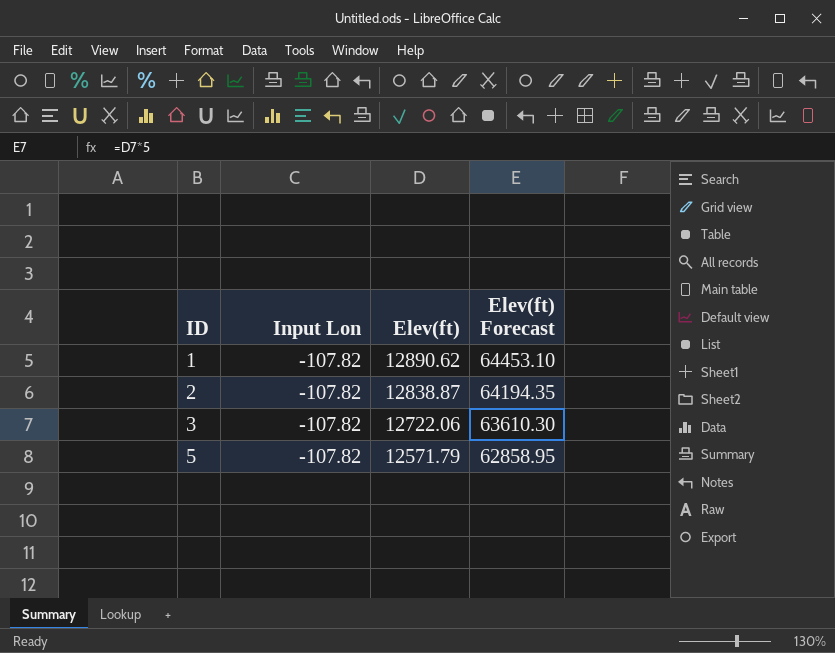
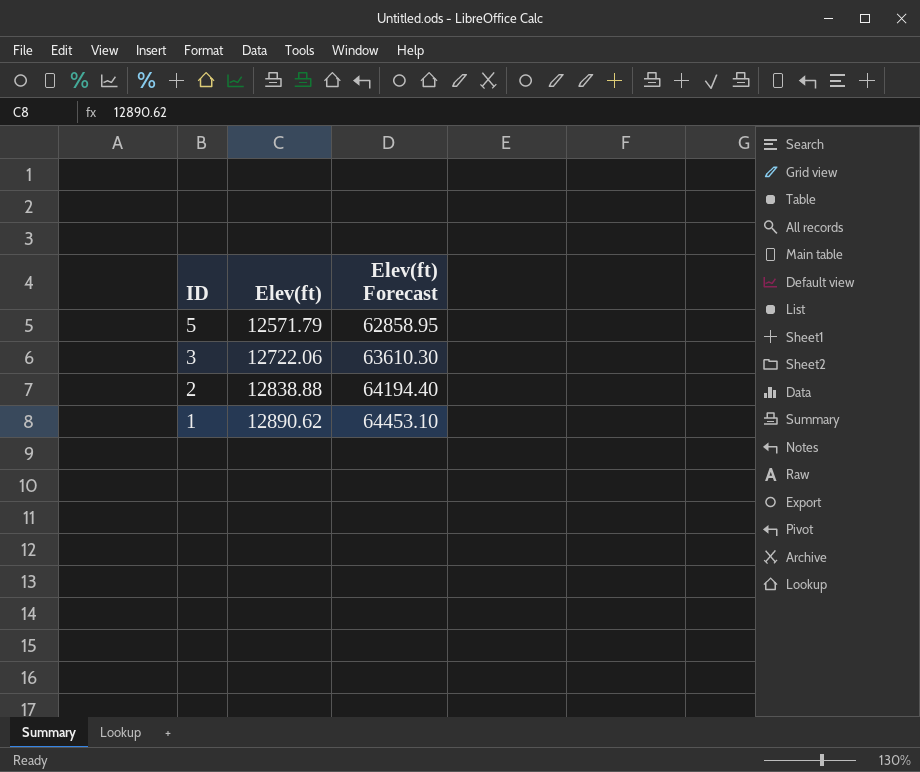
row order: ID ascending -> ID descending
column Input Lon | position: 2 -> none
2 | Elev(ft): 12838.87 -> 12838.88
2 | Elev(ft) Forecast: 64194.35 -> 64194.40

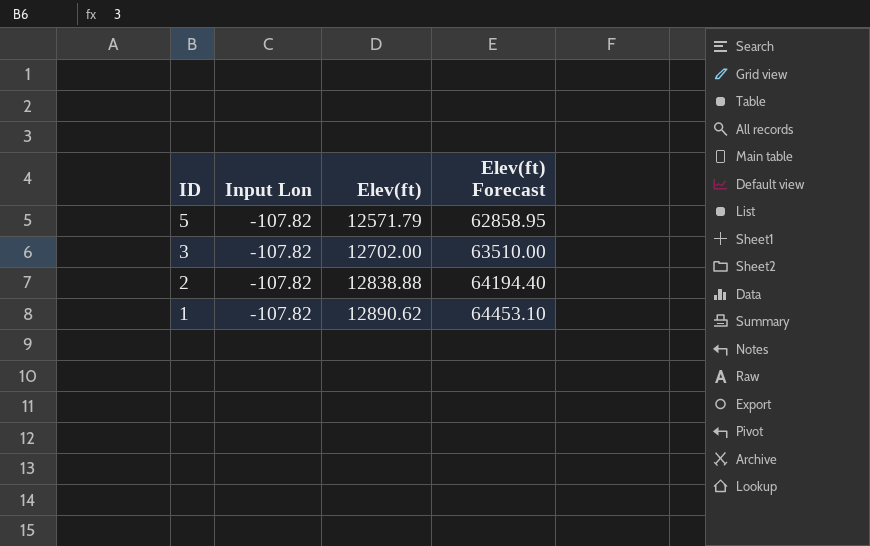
column Input Lon | position: none -> 2
3 | Elev(ft): 12722.06 -> 12702.00
3 | Elev(ft) Forecast: 63610.30 -> 63510.00

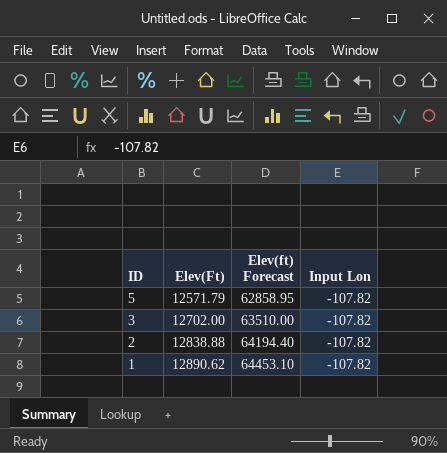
column name: Elev(ft) -> Elev(Ft)
column Input Lon | position: 2 -> 4

